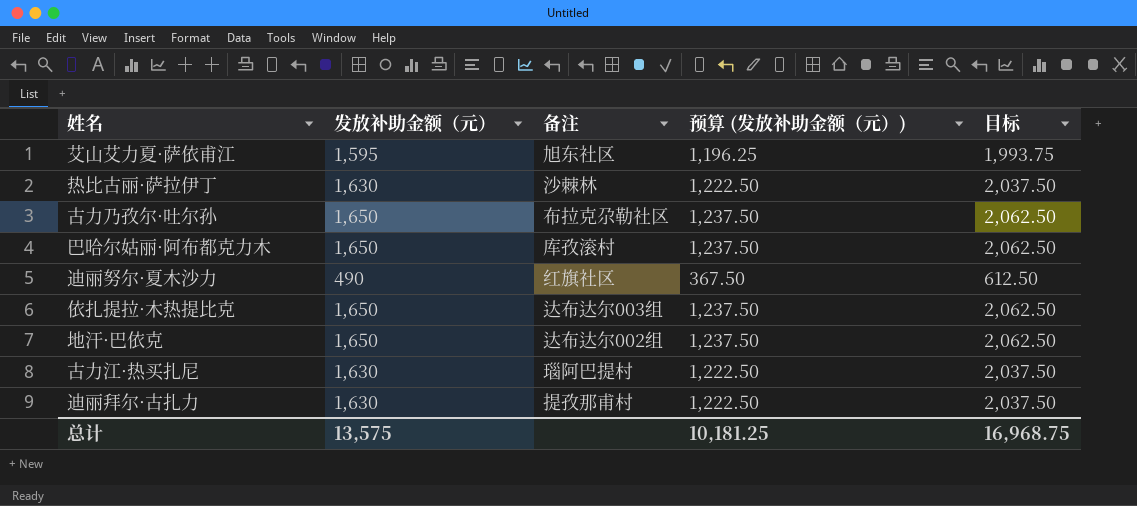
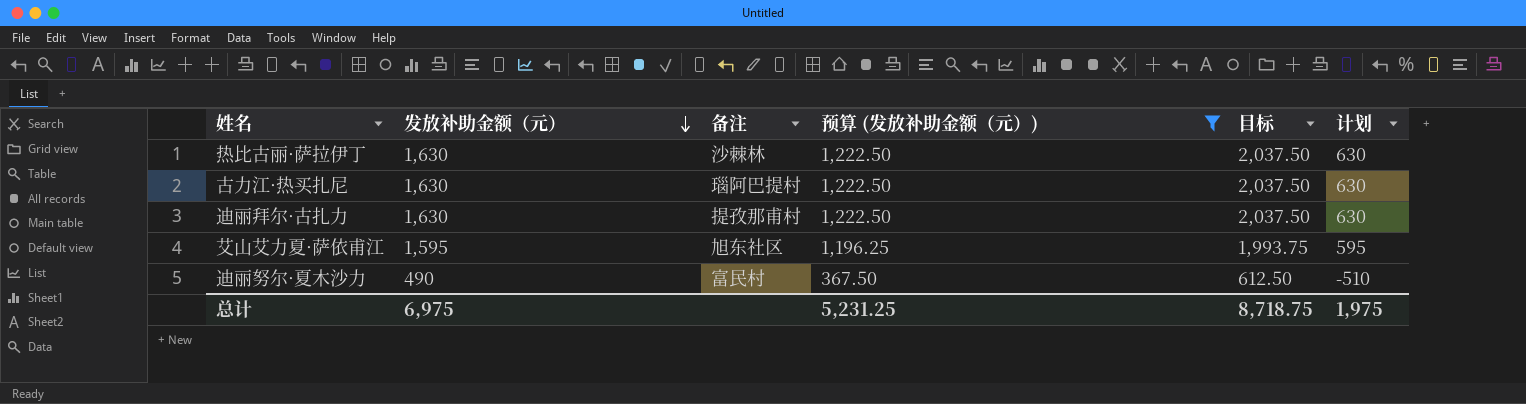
filter: none -> 预算 (发放补助金额（元）) != 1,237.50
row order: none -> 发放补助金额（元） descending
column 计划 | formula: none -> [发放补助金额（元）] - 1000
迪丽努尔·夏木沙力 | 备注: 红旗社区 -> 富民村
总计 | 发放补助金额（元）: 13,575 -> 6,975
总计 | 预算 (发放补助金额（元）): 10,181.25 -> 5,231.25
总计 | 目标: 16,968.75 -> 8,718.75

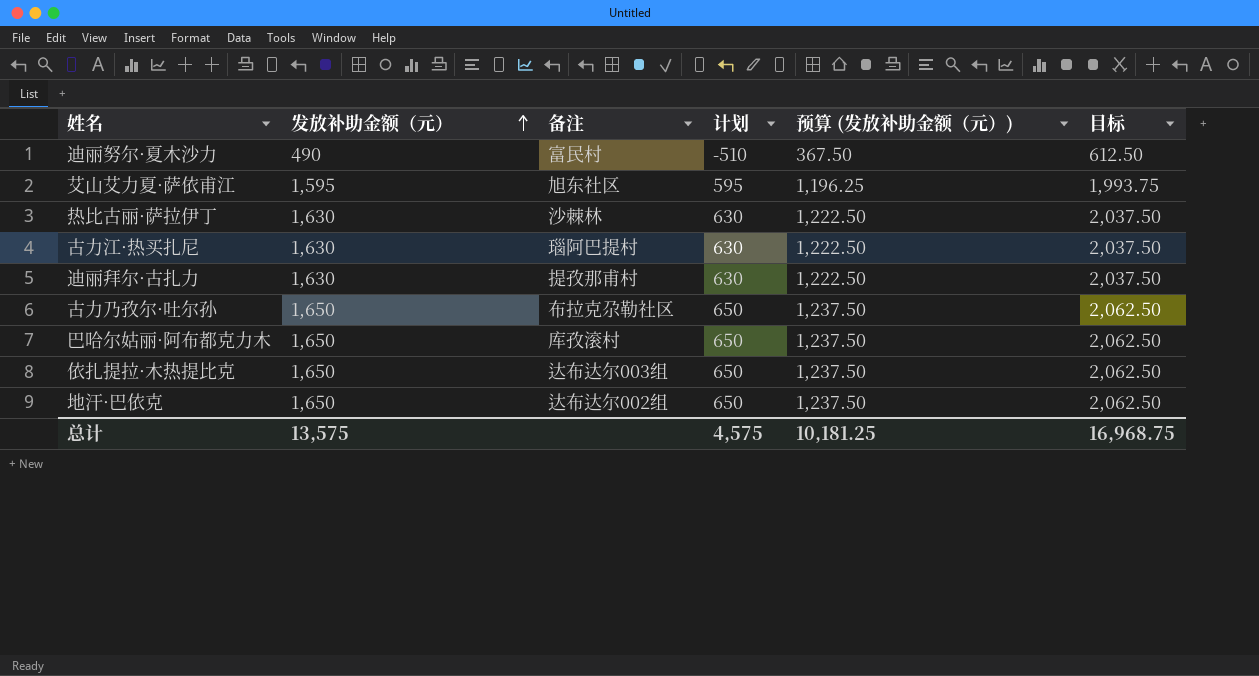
filter: 预算 (发放补助金额（元）) != 1,237.50 -> none
row order: 发放补助金额（元） descending -> 发放补助金额（元） ascending
column 计划 | position: 6 -> 4
总计 | 发放补助金额（元）: 6,975 -> 13,575
总计 | 计划: 1,975 -> 4,575
总计 | 预算 (发放补助金额（元）): 5,231.25 -> 10,181.25
总计 | 目标: 8,718.75 -> 16,968.75

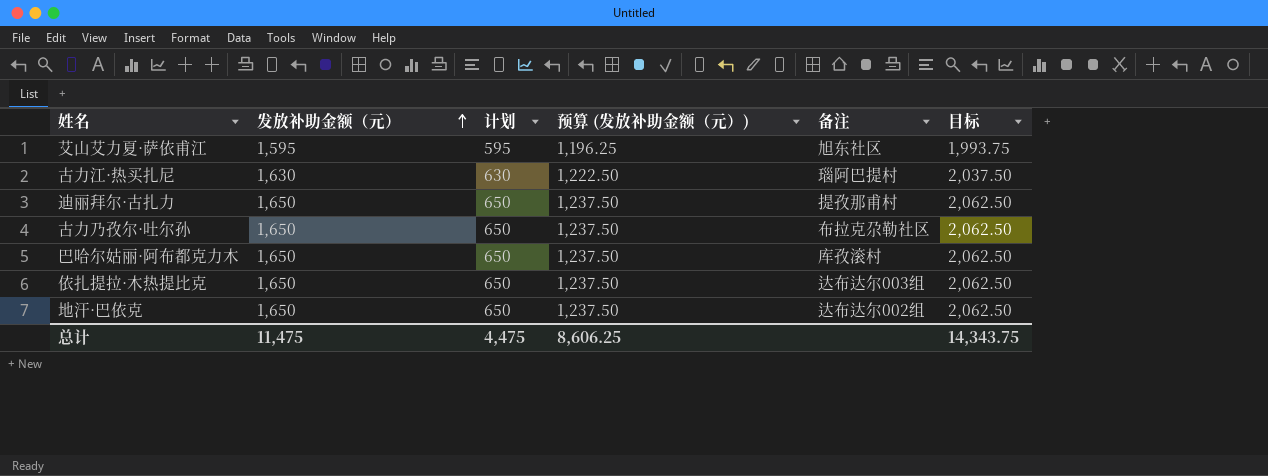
column 备注 | position: 3 -> 5
row 迪丽努尔·夏木沙力: 490 | 富民村 | -510 | 367.50 | 612.50 -> none
row 热比古丽·萨拉伊丁: 1,630 | 沙棘林 | 630 | 1,222.50 | 2,037.50 -> none
迪丽拜尔·古扎力 | 发放补助金额（元）: 1,630 -> 1,650
迪丽拜尔·古扎力 | 计划: 630 -> 650
迪丽拜尔·古扎力 | 预算 (发放补助金额（元）): 1,222.50 -> 1,237.50
迪丽拜尔·古扎力 | 目标: 2,037.50 -> 2,062.50
总计 | 发放补助金额（元）: 13,575 -> 11,475
总计 | 计划: 4,575 -> 4,475
总计 | 预算 (发放补助金额（元）): 10,181.25 -> 8,606.25
总计 | 目标: 16,968.75 -> 14,343.75

